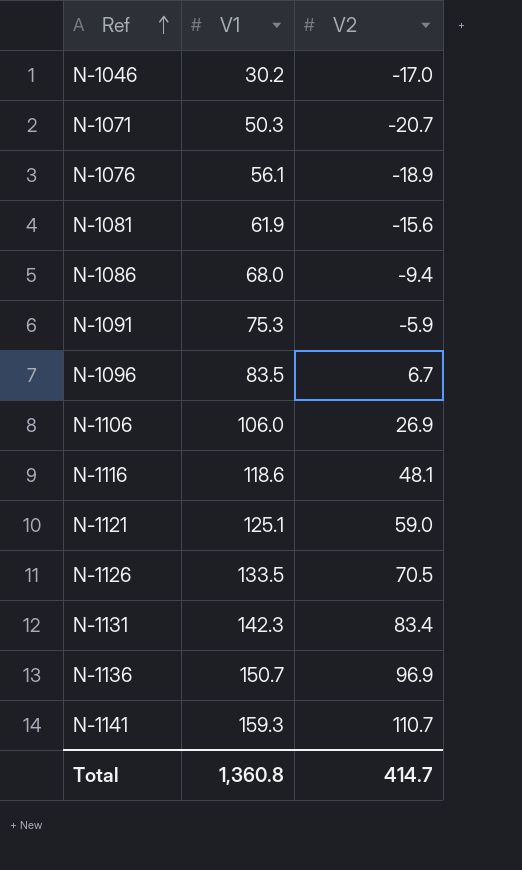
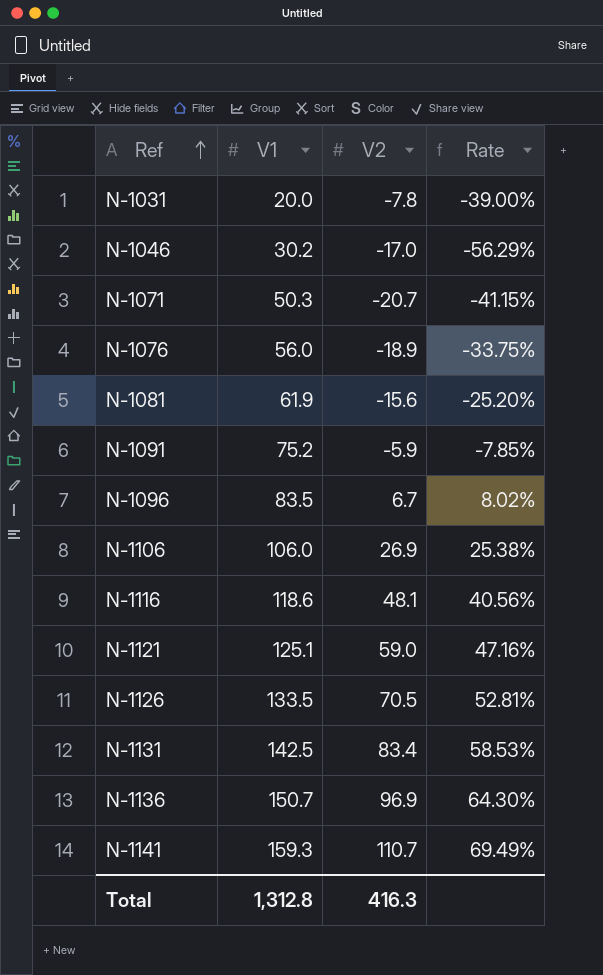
column Rate | formula: none -> [V2] / [V1]
row N-1086: 68.0 | -9.4 -> none
row N-1031: none -> 20.0 | -7.8 | -39.00%
N-1076 | V1: 56.1 -> 56.0
N-1091 | V1: 75.3 -> 75.2
N-1131 | V1: 142.3 -> 142.5
Total | V1: 1,360.8 -> 1,312.8
Total | V2: 414.7 -> 416.3

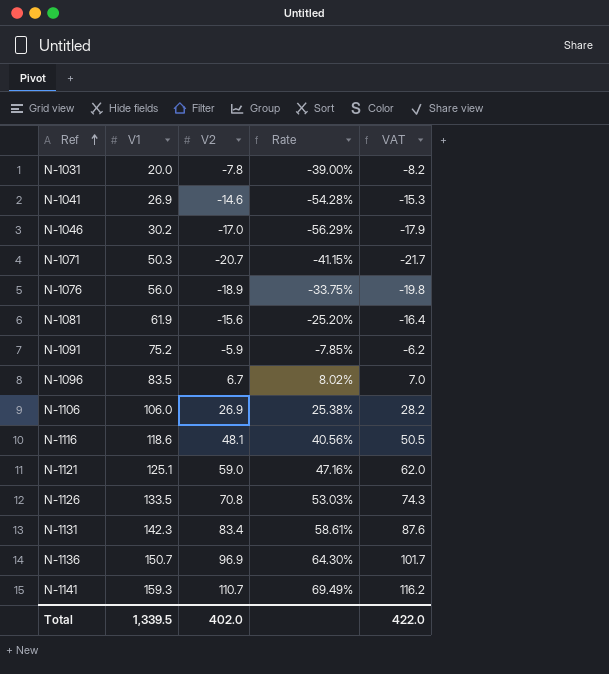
column VAT | formula: none -> [V2] * 1.05
row N-1041: none -> 26.9 | -14.6 | -54.28% | -15.3
N-1126 | V2: 70.5 -> 70.8
N-1126 | Rate: 52.81% -> 53.03%
N-1131 | V1: 142.5 -> 142.3
N-1131 | Rate: 58.53% -> 58.61%
Total | V1: 1,312.8 -> 1,339.5
Total | V2: 416.3 -> 402.0

